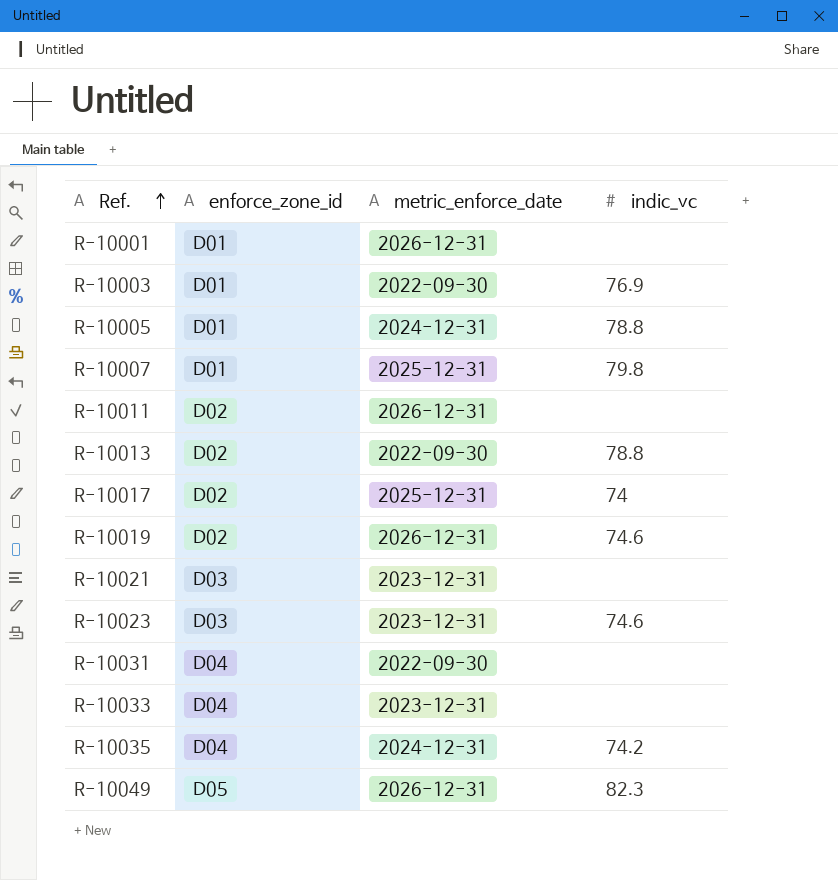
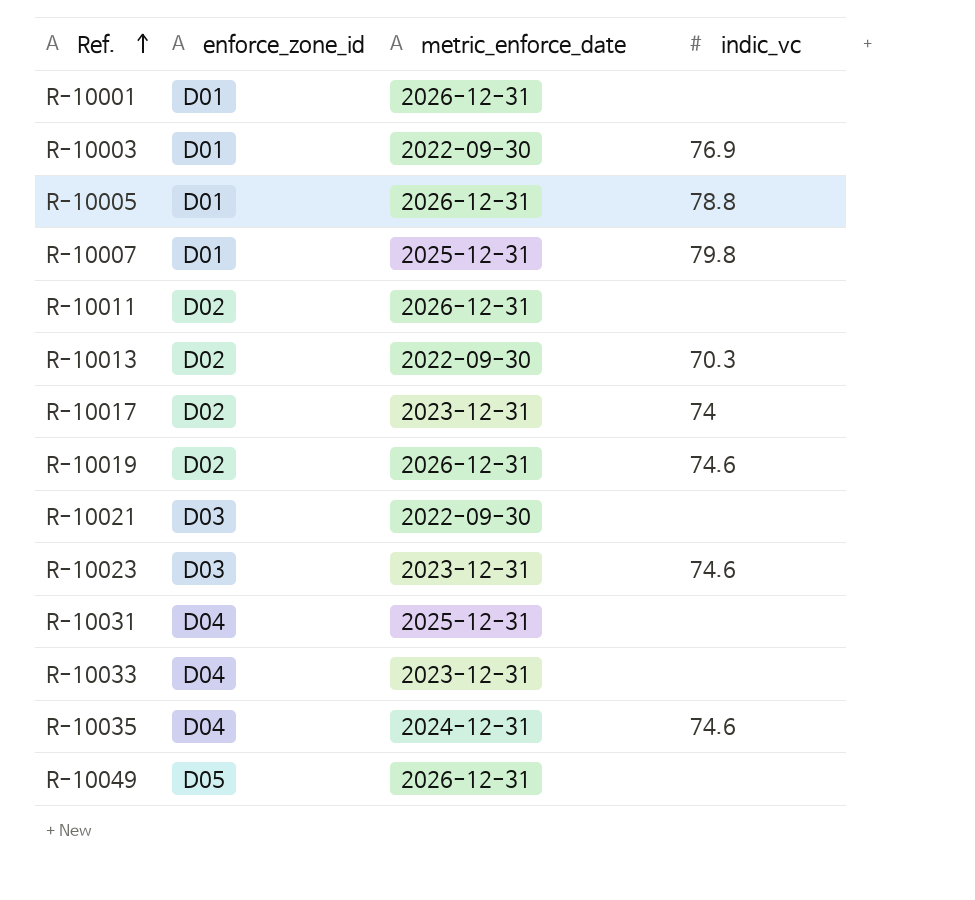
R-10005 | metric_enforce_date: 2024-12-31 -> 2026-12-31
R-10013 | indic_vc: 78.8 -> 70.3
R-10017 | metric_enforce_date: 2025-12-31 -> 2023-12-31
R-10021 | metric_enforce_date: 2023-12-31 -> 2022-09-30
R-10031 | metric_enforce_date: 2022-09-30 -> 2025-12-31
R-10035 | indic_vc: 74.2 -> 74.6
R-10049 | indic_vc: 82.3 -> none

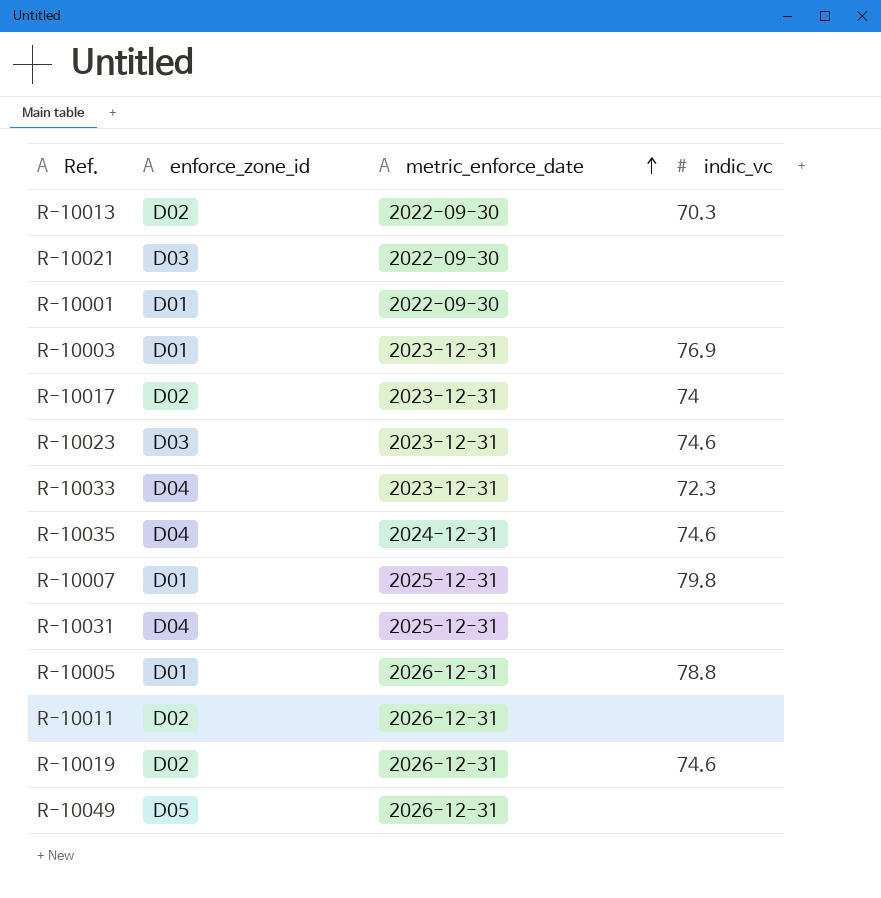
row order: Ref. ascending -> metric_enforce_date ascending
R-10001 | metric_enforce_date: 2026-12-31 -> 2022-09-30
R-10003 | metric_enforce_date: 2022-09-30 -> 2023-12-31
R-10033 | indic_vc: none -> 72.3

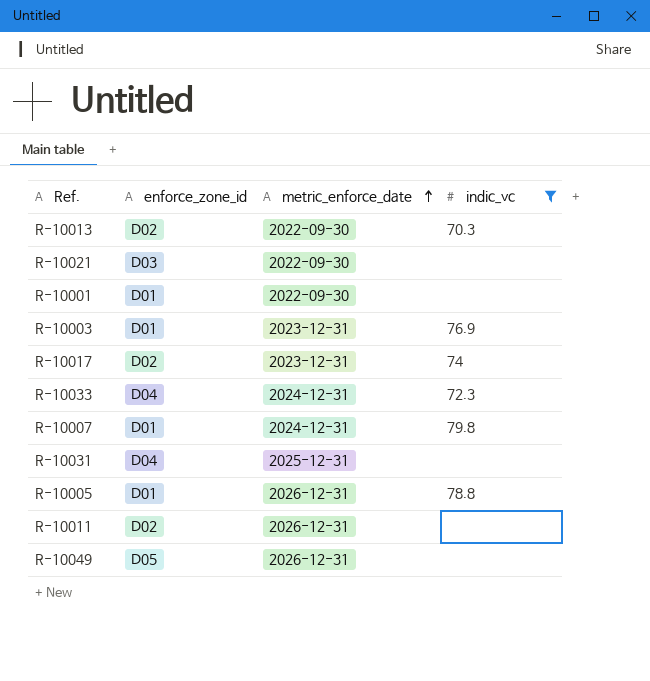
filter: none -> indic_vc != 74.6
R-10033 | metric_enforce_date: 2023-12-31 -> 2024-12-31
R-10007 | metric_enforce_date: 2025-12-31 -> 2024-12-31

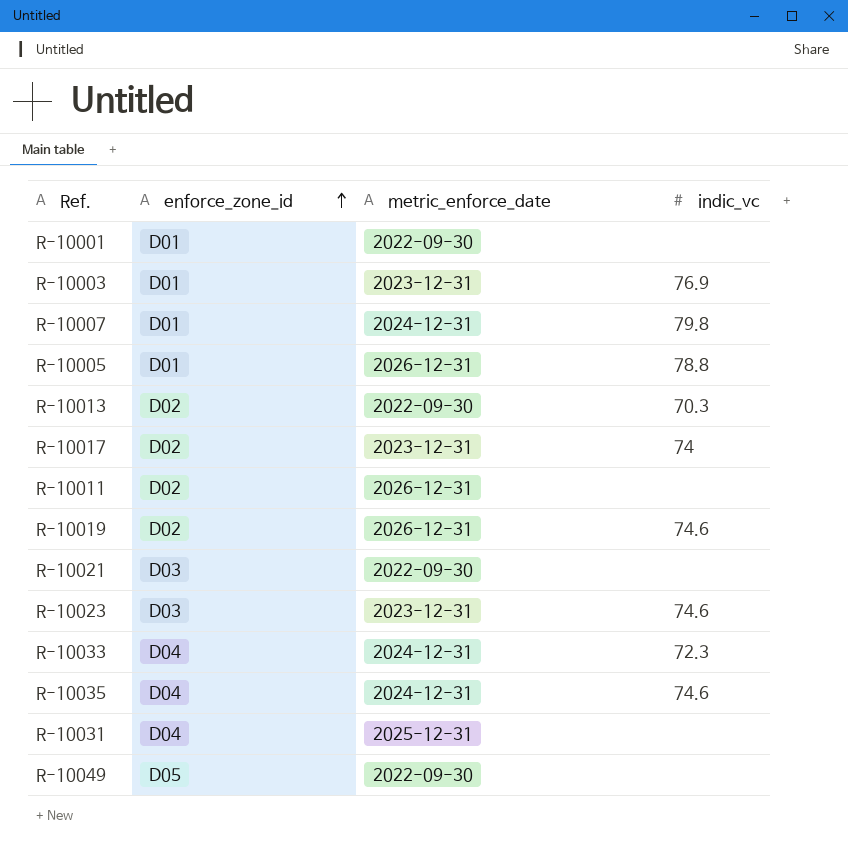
filter: indic_vc != 74.6 -> none
row order: metric_enforce_date ascending -> enforce_zone_id ascending
R-10049 | metric_enforce_date: 2026-12-31 -> 2022-09-30

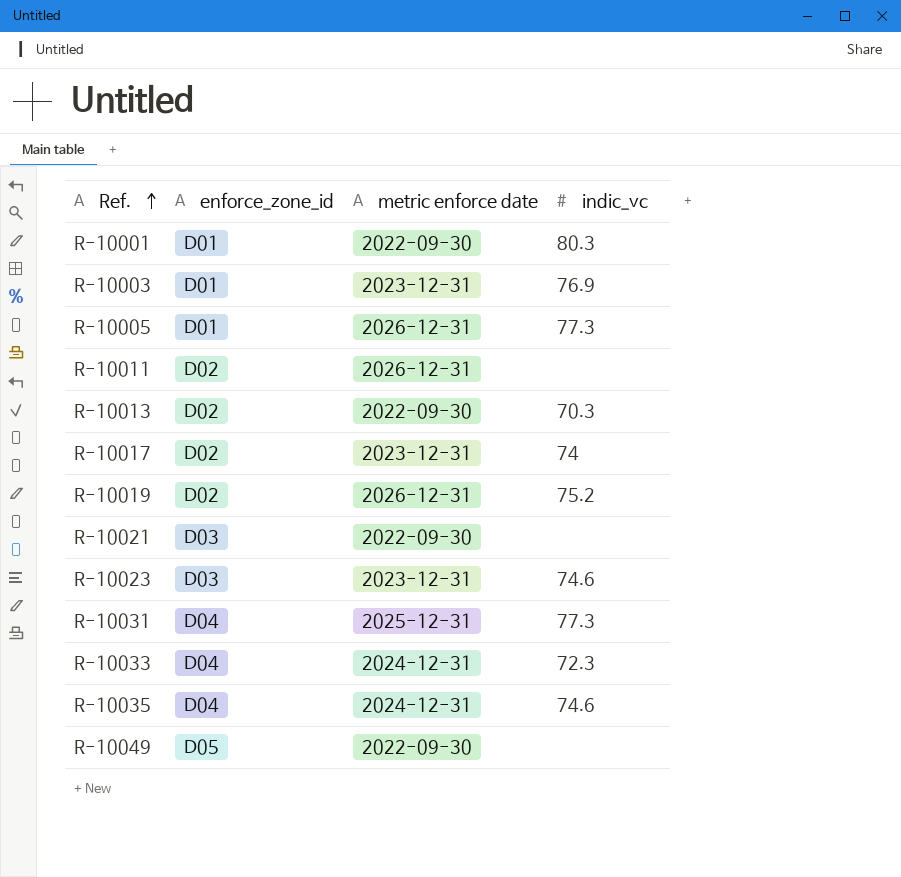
row order: enforce_zone_id ascending -> Ref. ascending
column name: metric_enforce_date -> metric enforce date
row R-10007: D01 | 2024-12-31 | 79.8 -> none
R-10001 | indic_vc: none -> 80.3
R-10005 | indic_vc: 78.8 -> 77.3
R-10019 | indic_vc: 74.6 -> 75.2
R-10031 | indic_vc: none -> 77.3

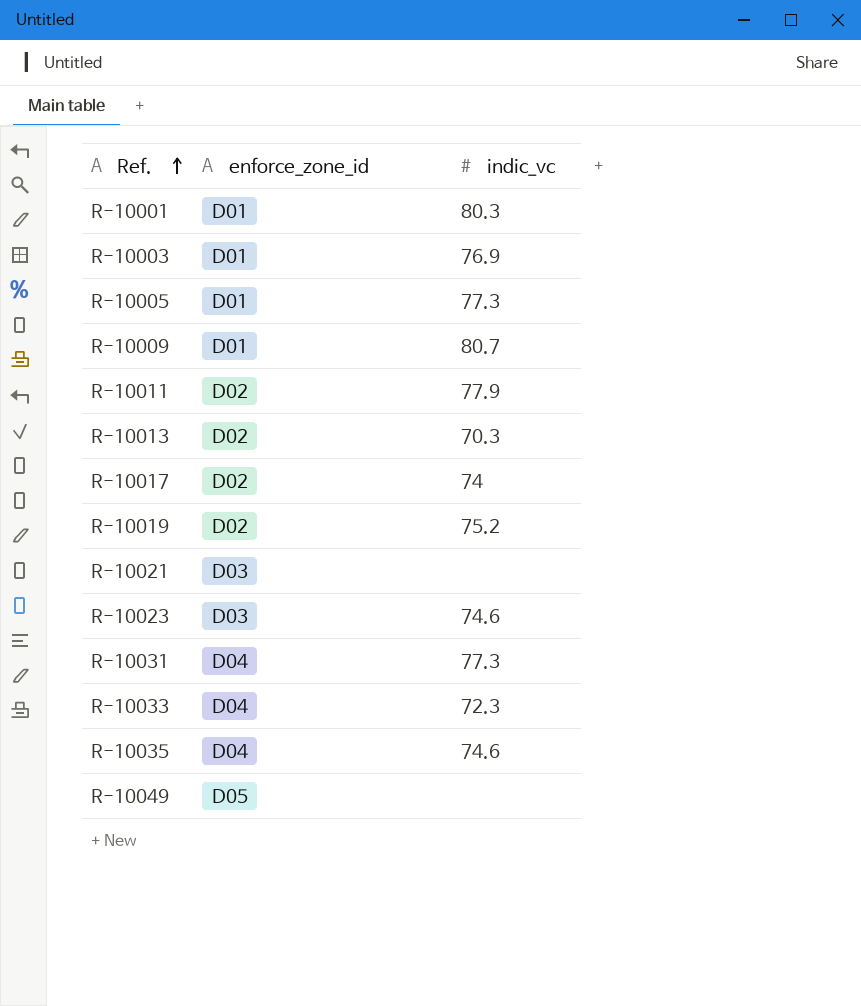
column metric enforce date | position: 3 -> none
row R-10009: none -> D01 | 80.7
R-10011 | indic_vc: none -> 77.9

